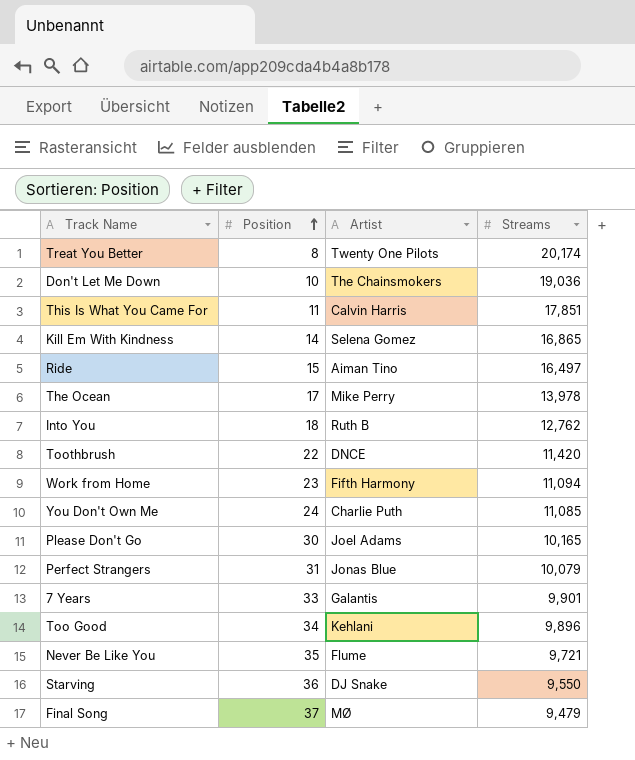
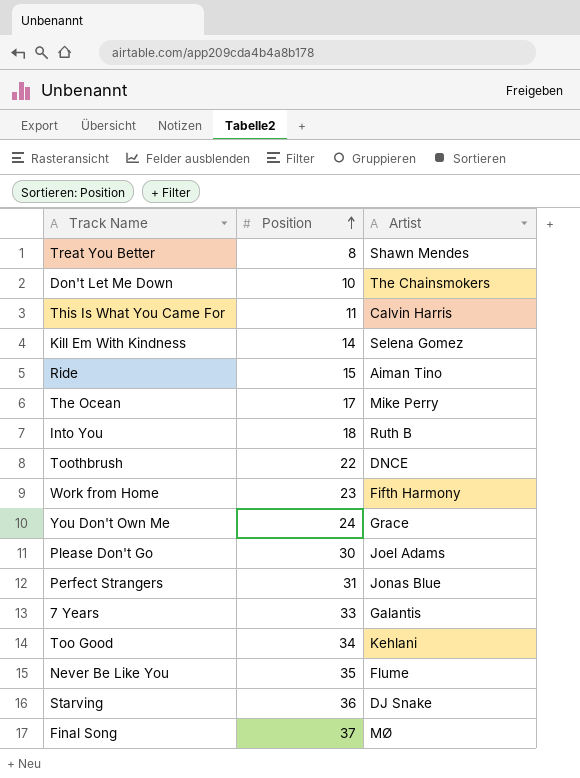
column Streams | position: 4 -> none
Treat You Better | Artist: Twenty One Pilots -> Shawn Mendes
You Don't Own Me | Artist: Charlie Puth -> Grace

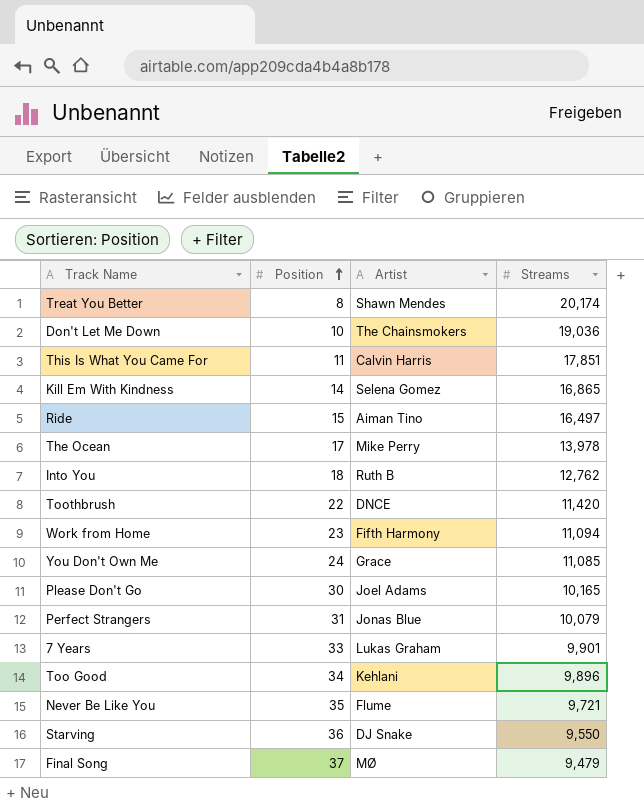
column Streams | position: none -> 4
7 Years | Artist: Galantis -> Lukas Graham

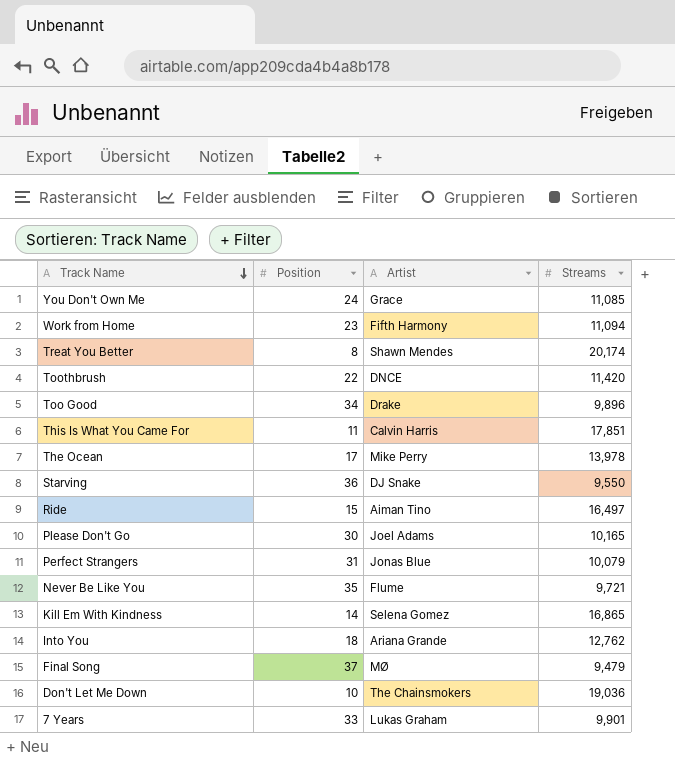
row order: Position ascending -> Track Name descending
Too Good | Artist: Kehlani -> Drake
Into You | Artist: Ruth B -> Ariana Grande

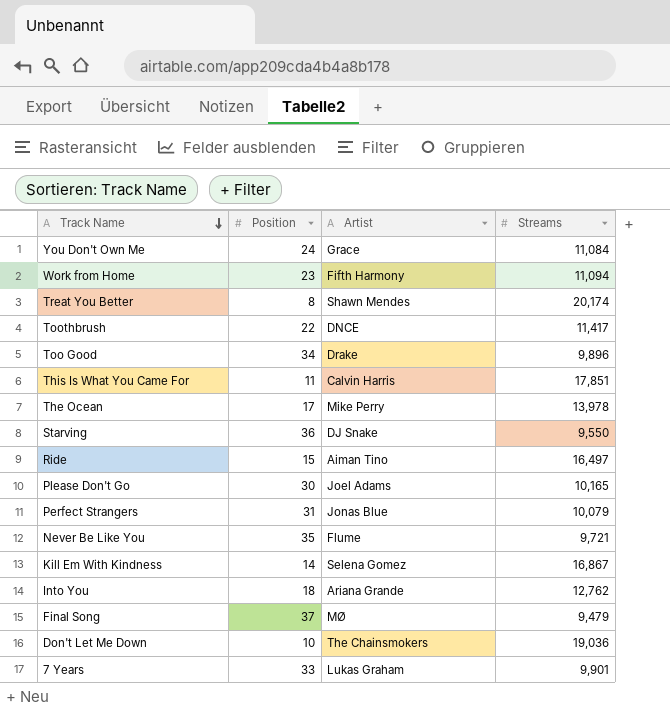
You Don't Own Me | Streams: 11,085 -> 11,084
Toothbrush | Streams: 11,420 -> 11,417
Kill Em With Kindness | Streams: 16,865 -> 16,867

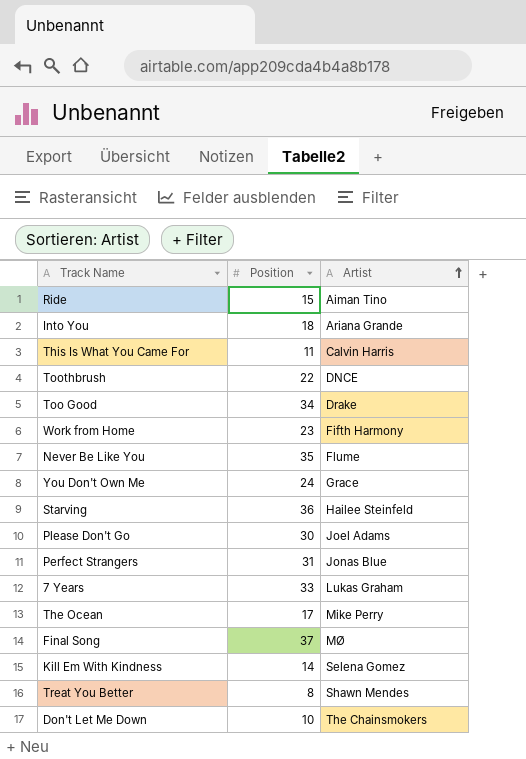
row order: Track Name descending -> Artist ascending
column Streams | position: 4 -> none
Starving | Artist: DJ Snake -> Hailee Steinfeld

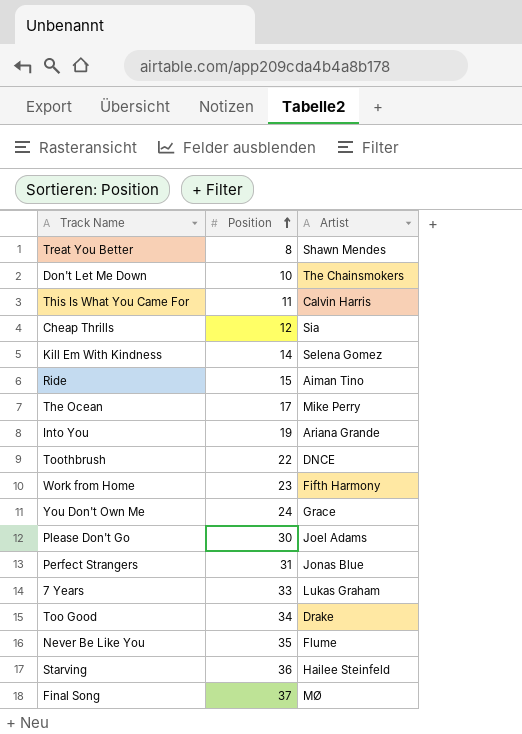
row order: Artist ascending -> Position ascending
row Cheap Thrills: none -> 12 | Sia
Into You | Position: 18 -> 19

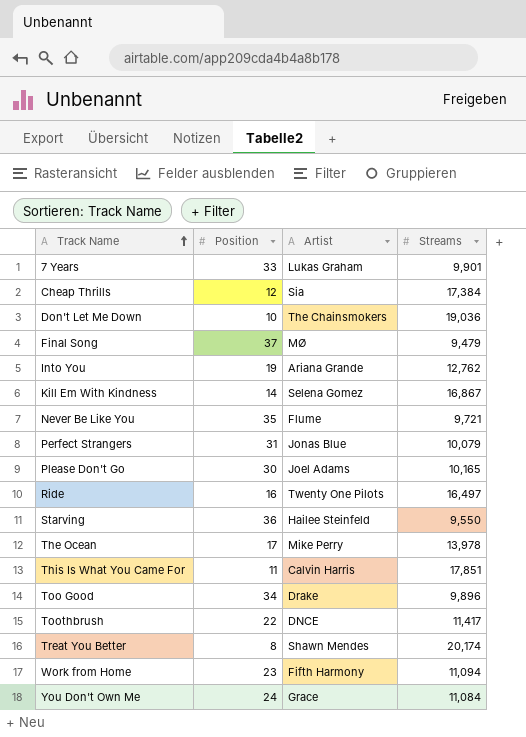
row order: Position ascending -> Track Name ascending
column Streams | position: none -> 4
Ride | Position: 15 -> 16
Ride | Artist: Aiman Tino -> Twenty One Pilots

